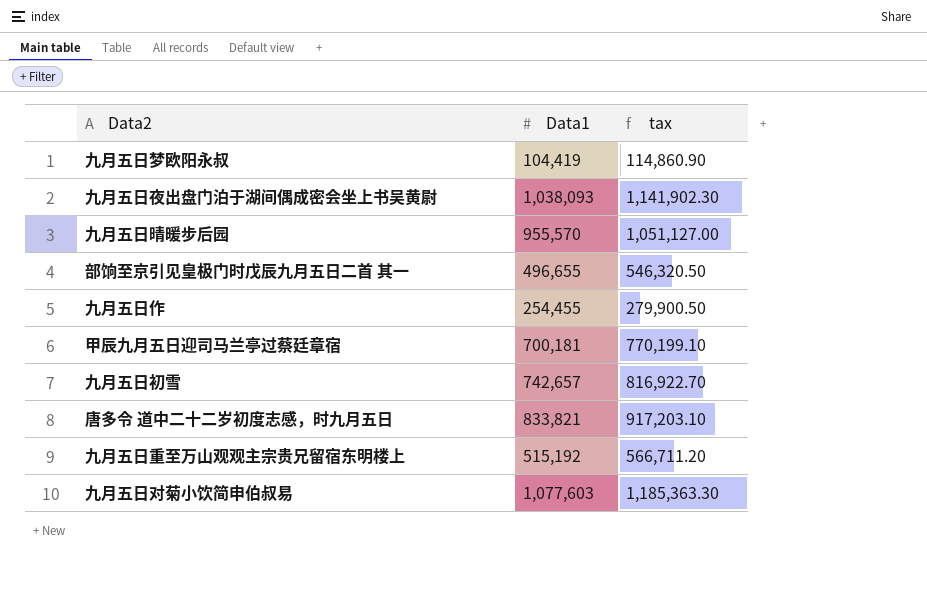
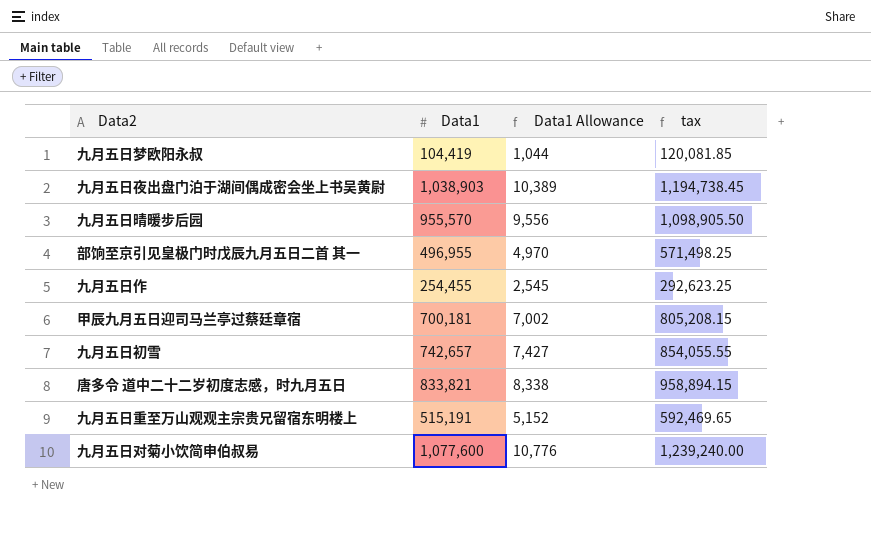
column Data1 Allowance | formula: none -> [Data1] * 0.01
column tax | formula: [Data1] * 1.1 -> [Data1] * 1.15
九月五日夜出盘门泊于湖间偶成密会坐上书吴黄尉 | Data1: 1,038,093 -> 1,038,903
部饷至京引见皇极门时戊辰九月五日二首 其一 | Data1: 496,655 -> 496,955
九月五日重至万山观观主宗贵兄留宿东明楼上 | Data1: 515,192 -> 515,191
九月五日对菊小饮简申伯叔易 | Data1: 1,077,603 -> 1,077,600

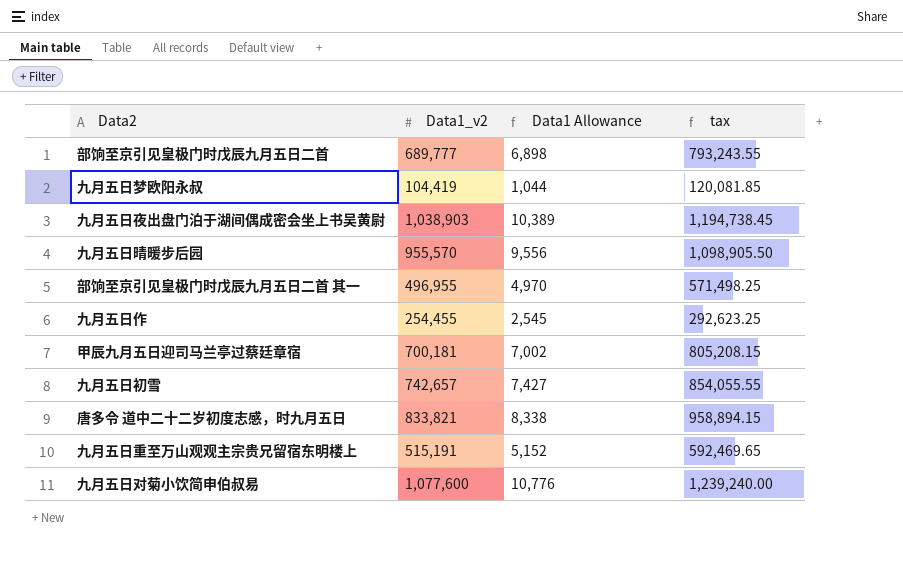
column name: Data1 -> Data1_v2
row 部饷至京引见皇极门时戊辰九月五日二首: none -> 689,777 | 6,898 | 793,243.55

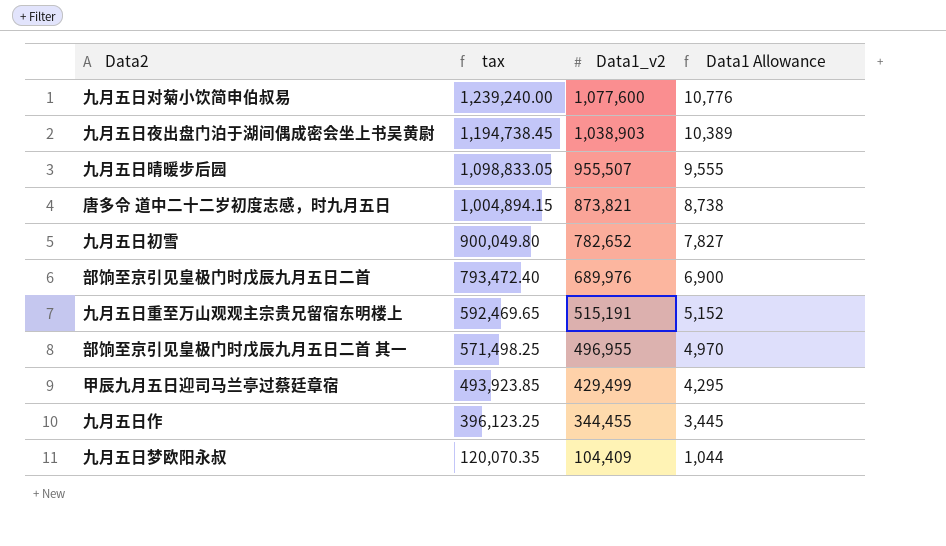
row order: none -> tax descending
column tax | position: 4 -> 2
九月五日晴暖步后园 | tax: 1,098,905.50 -> 1,098,833.05
九月五日晴暖步后园 | Data1_v2: 955,570 -> 955,507
九月五日晴暖步后园 | Data1 Allowance: 9,556 -> 9,555
唐多令 道中二十二岁初度志感，时九月五日 | tax: 958,894.15 -> 1,004,894.15
唐多令 道中二十二岁初度志感，时九月五日 | Data1_v2: 833,821 -> 873,821
唐多令 道中二十二岁初度志感，时九月五日 | Data1 Allowance: 8,338 -> 8,738
九月五日初雪 | tax: 854,055.55 -> 900,049.80
九月五日初雪 | Data1_v2: 742,657 -> 782,652
九月五日初雪 | Data1 Allowance: 7,427 -> 7,827
部饷至京引见皇极门时戊辰九月五日二首 | tax: 793,243.55 -> 793,472.40
部饷至京引见皇极门时戊辰九月五日二首 | Data1_v2: 689,777 -> 689,976
部饷至京引见皇极门时戊辰九月五日二首 | Data1 Allowance: 6,898 -> 6,900
甲辰九月五日迎司马兰亭过蔡廷章宿 | tax: 805,208.15 -> 493,923.85
甲辰九月五日迎司马兰亭过蔡廷章宿 | Data1_v2: 700,181 -> 429,499
甲辰九月五日迎司马兰亭过蔡廷章宿 | Data1 Allowance: 7,002 -> 4,295
九月五日作 | tax: 292,623.25 -> 396,123.25
九月五日作 | Data1_v2: 254,455 -> 344,455
九月五日作 | Data1 Allowance: 2,545 -> 3,445
九月五日梦欧阳永叔 | tax: 120,081.85 -> 120,070.35
九月五日梦欧阳永叔 | Data1_v2: 104,419 -> 104,409

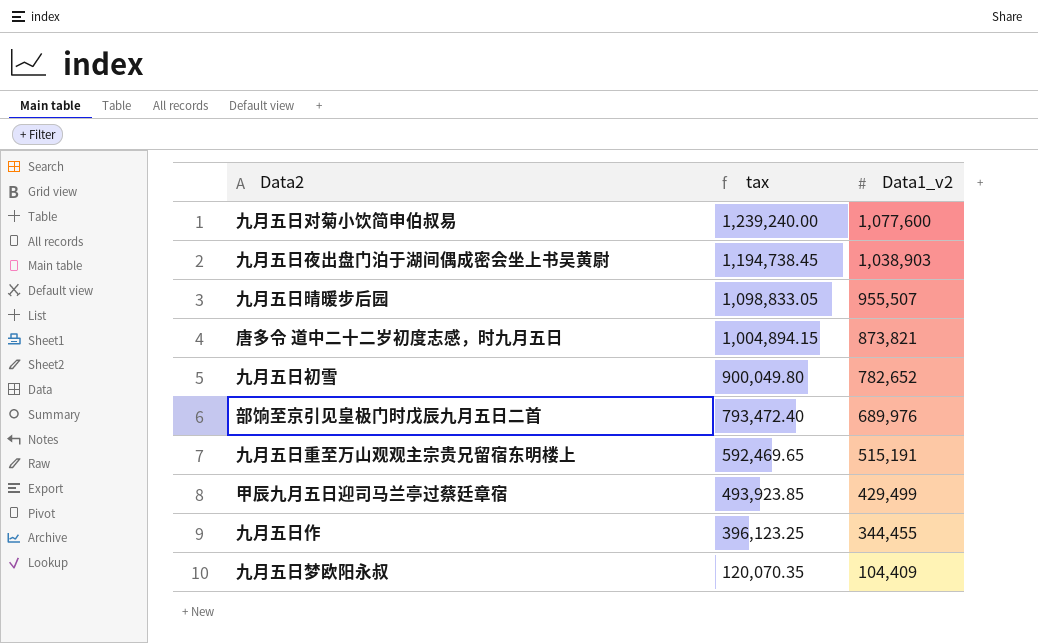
column Data1 Allowance | formula: [Data1_v2] * 0.01 -> none
row 部饷至京引见皇极门时戊辰九月五日二首 其一: 571,498.25 | 496,955 | 4,970 -> none

